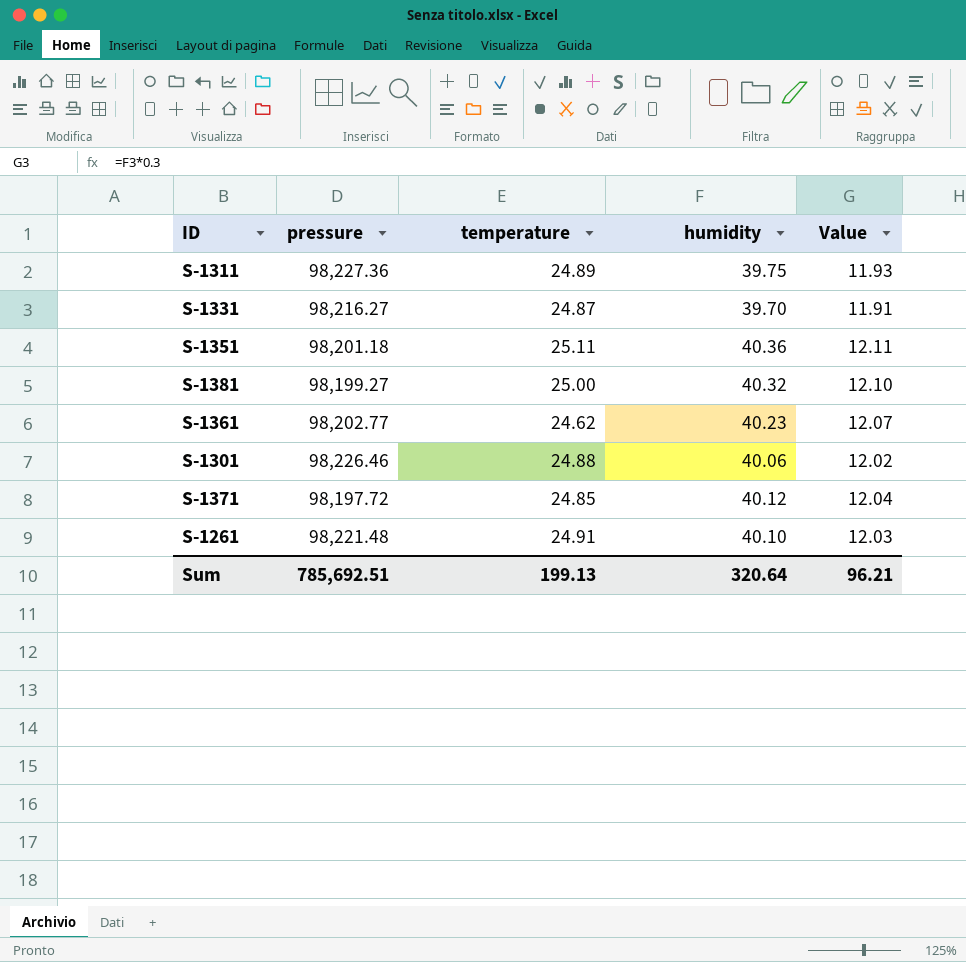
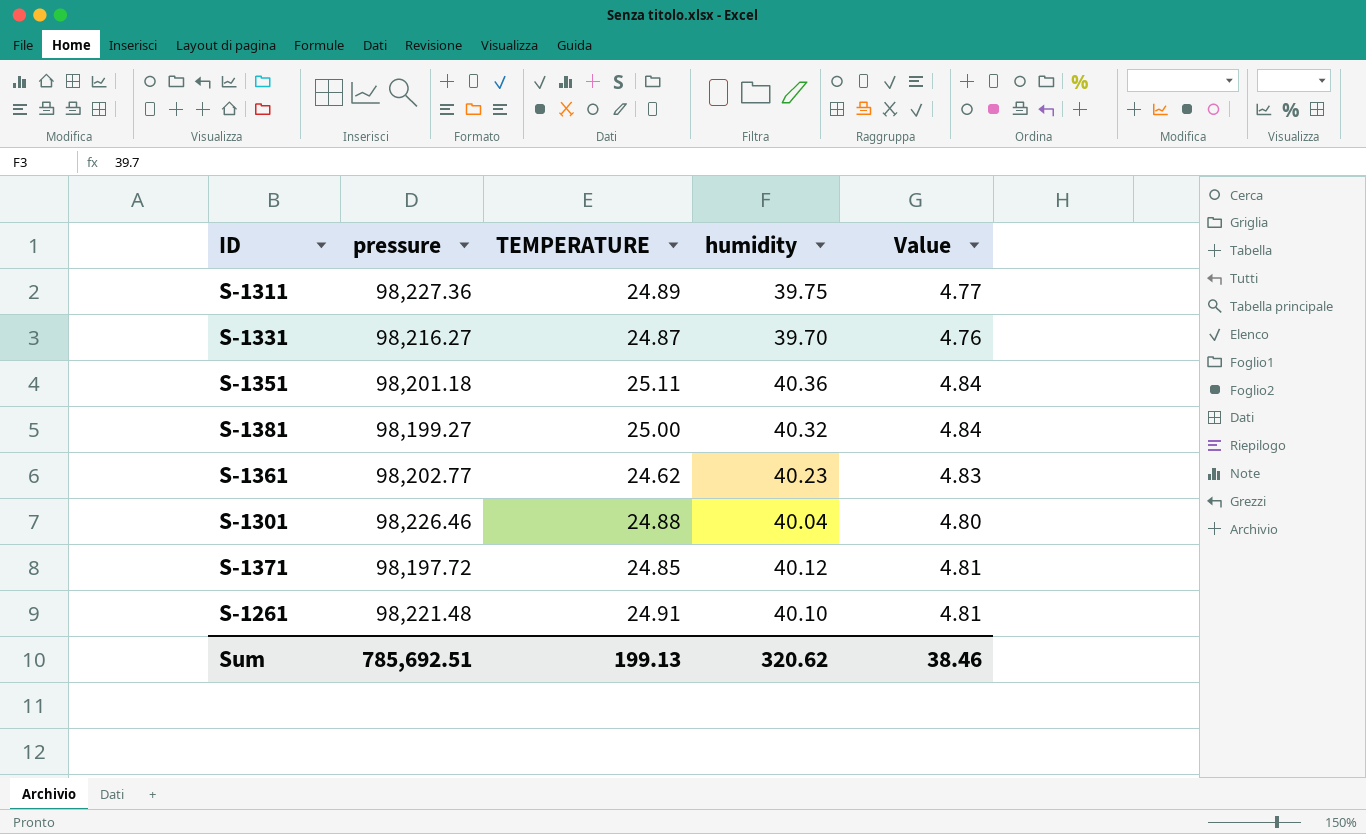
column name: temperature -> TEMPERATURE
column Value | formula: [humidity] * 0.3 -> [humidity] * 0.12
S-1301 | humidity: 40.06 -> 40.04
Sum | humidity: 320.64 -> 320.62
Sum | Value: 96.21 -> 38.46

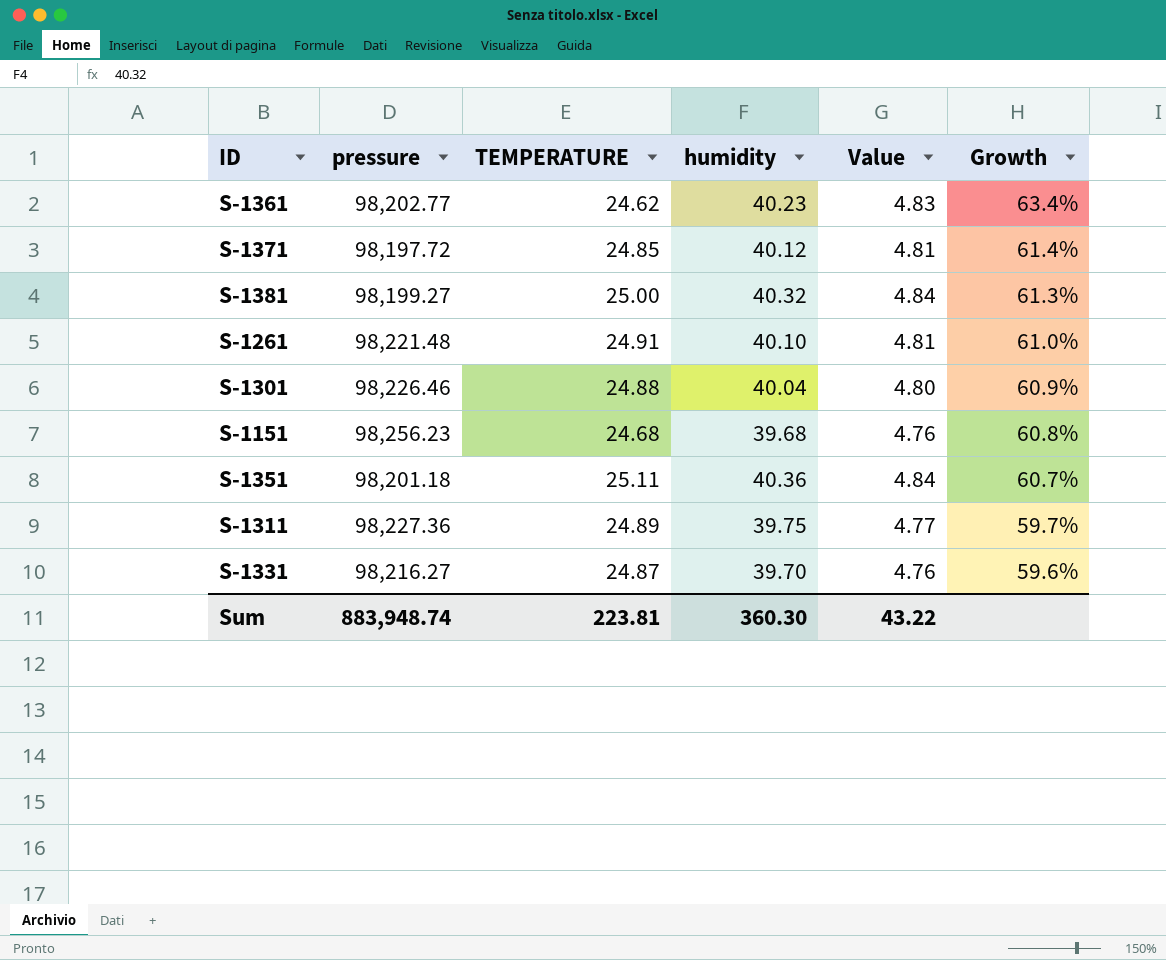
row order: none -> Growth descending
column Growth | formula: none -> ([humidity] - [TEMPERATURE]) / [TEMPERATURE]
row S-1151: none -> 98,256.23 | 24.68 | 39.68 | 4.76 | 60.8%
Sum | pressure: 785,692.51 -> 883,948.74
Sum | TEMPERATURE: 199.13 -> 223.81
Sum | humidity: 320.62 -> 360.30
Sum | Value: 38.46 -> 43.22

